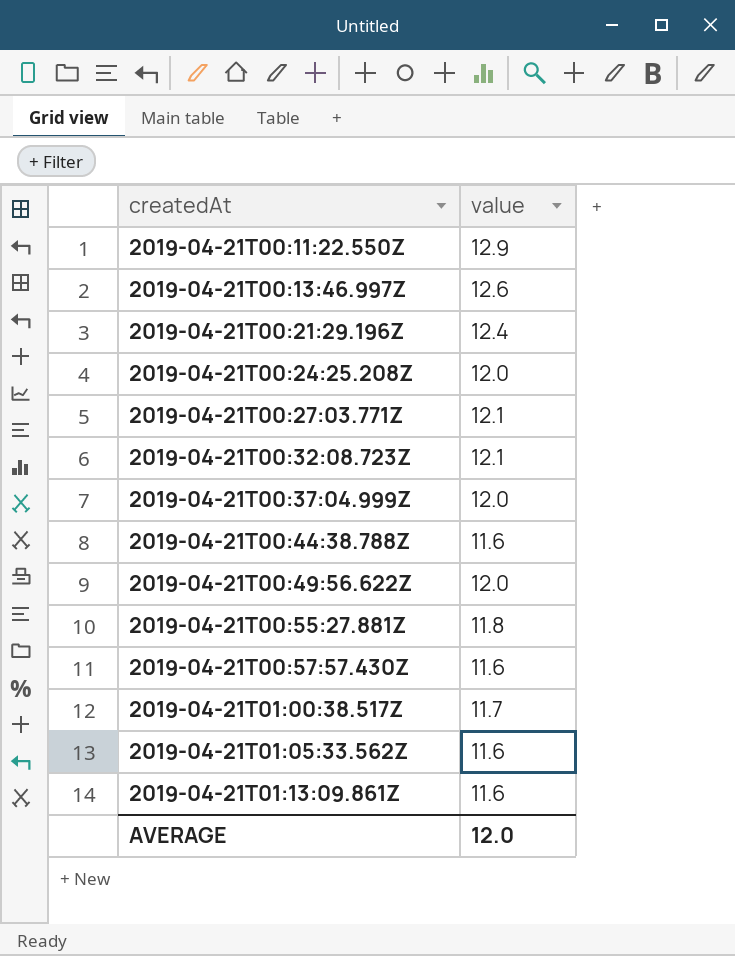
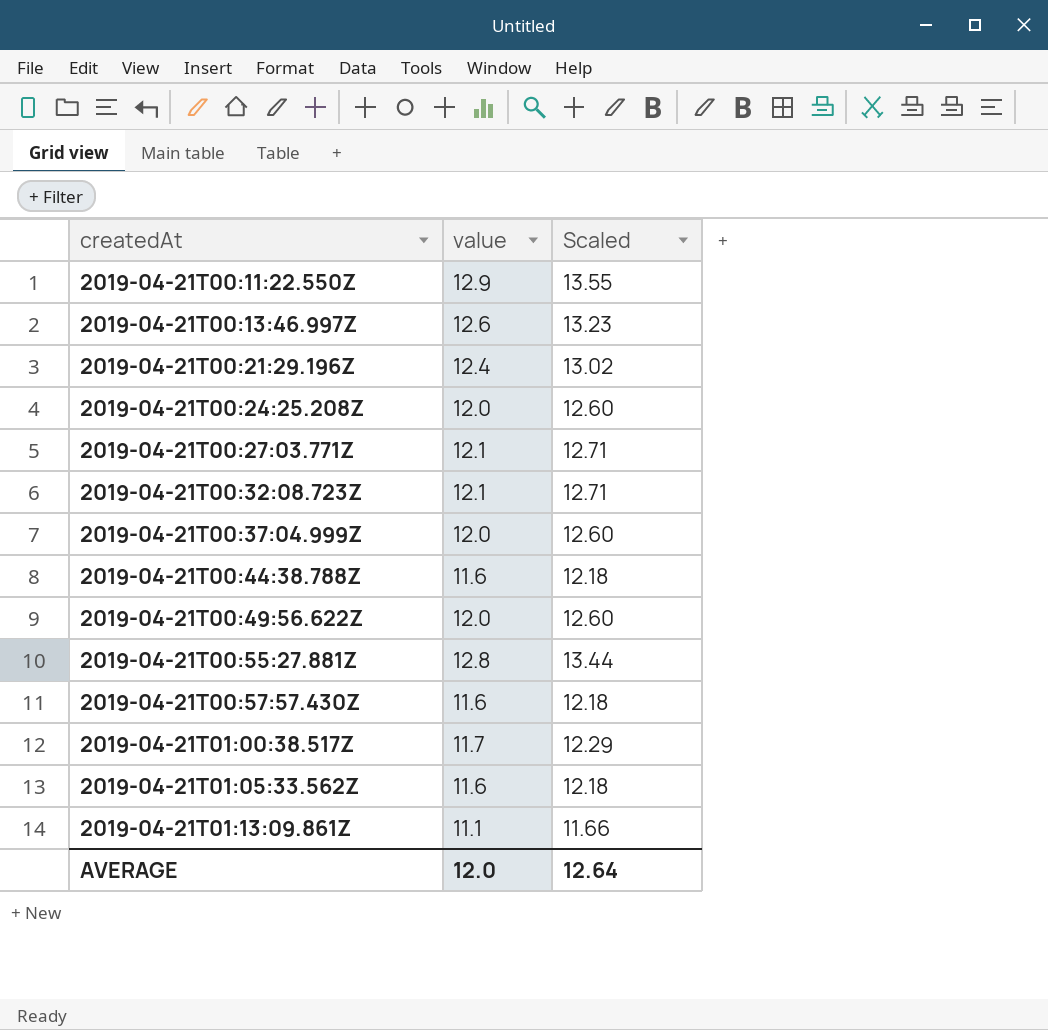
column Scaled | formula: none -> [value] * 1.05
2019-04-21T00:55:27.881Z | value: 11.8 -> 12.8
2019-04-21T01:13:09.861Z | value: 11.6 -> 11.1

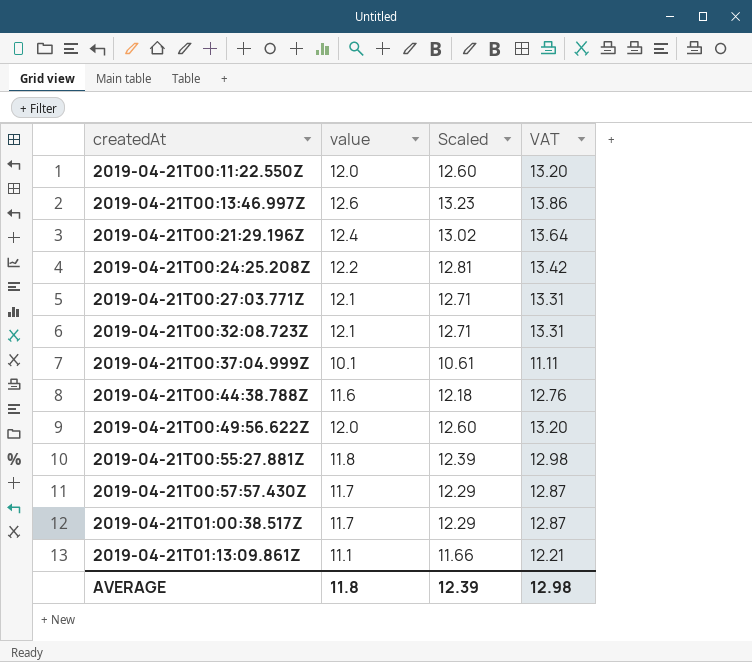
column VAT | formula: none -> [value] * 1.1
row 2019-04-21T01:05:33.562Z: 11.6 | 12.18 -> none
2019-04-21T00:11:22.550Z | value: 12.9 -> 12.0
2019-04-21T00:11:22.550Z | Scaled: 13.55 -> 12.60
2019-04-21T00:24:25.208Z | value: 12.0 -> 12.2
2019-04-21T00:24:25.208Z | Scaled: 12.60 -> 12.81
2019-04-21T00:37:04.999Z | value: 12.0 -> 10.1
2019-04-21T00:37:04.999Z | Scaled: 12.60 -> 10.61
2019-04-21T00:55:27.881Z | value: 12.8 -> 11.8
2019-04-21T00:55:27.881Z | Scaled: 13.44 -> 12.39
2019-04-21T00:57:57.430Z | value: 11.6 -> 11.7
2019-04-21T00:57:57.430Z | Scaled: 12.18 -> 12.29
AVERAGE | value: 12.0 -> 11.8
AVERAGE | Scaled: 12.64 -> 12.39

